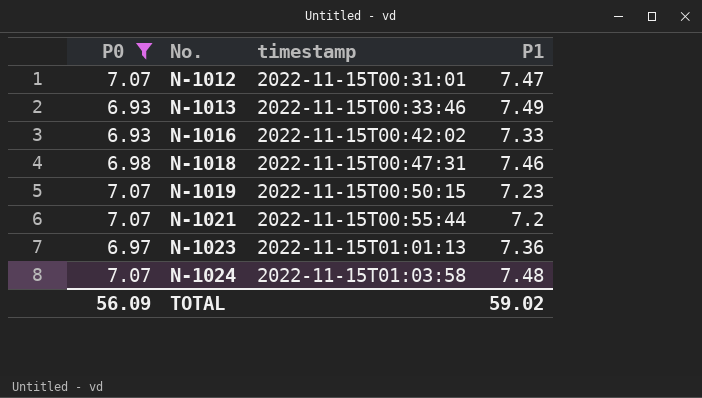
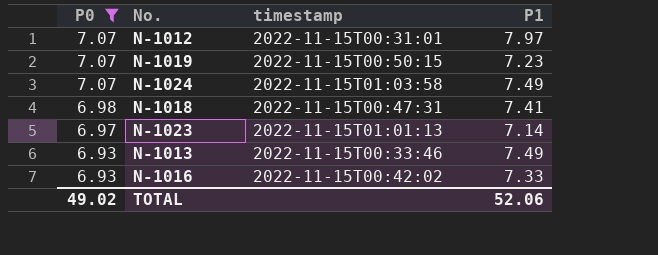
row order: No. ascending -> P0 descending
row N-1021: 7.07 | 2022-11-15T00:55:44 | 7.2 -> none
N-1012 | P1: 7.47 -> 7.97
N-1024 | P1: 7.48 -> 7.49
N-1018 | P1: 7.46 -> 7.41
N-1023 | P1: 7.36 -> 7.14
TOTAL | P0: 56.09 -> 49.02
TOTAL | P1: 59.02 -> 52.06

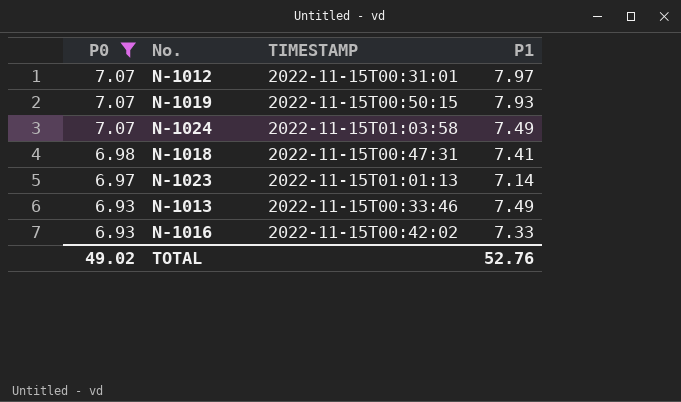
column name: timestamp -> TIMESTAMP
N-1019 | P1: 7.23 -> 7.93
TOTAL | P1: 52.06 -> 52.76

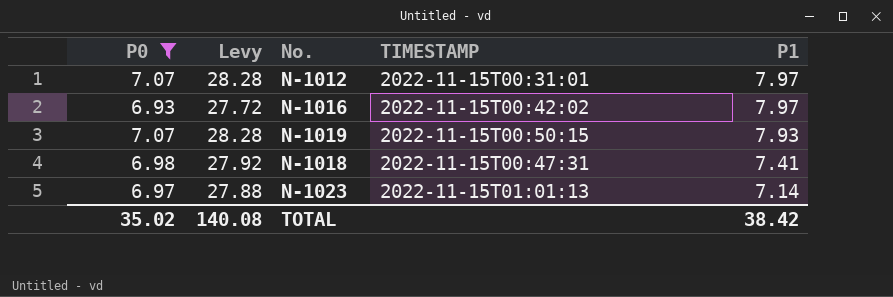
row order: P0 descending -> P1 descending
column Levy | formula: none -> [P0] * 4
row N-1024: 7.07 | 2022-11-15T01:03:58 | 7.49 -> none
row N-1013: 6.93 | 2022-11-15T00:33:46 | 7.49 -> none
N-1016 | P1: 7.33 -> 7.97
TOTAL | P0: 49.02 -> 35.02
TOTAL | P1: 52.76 -> 38.42

